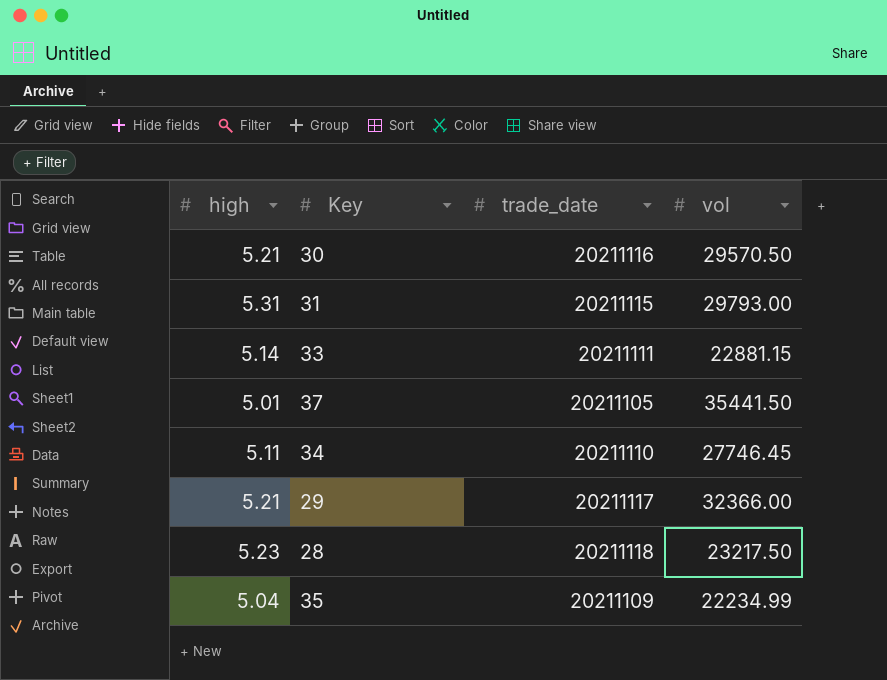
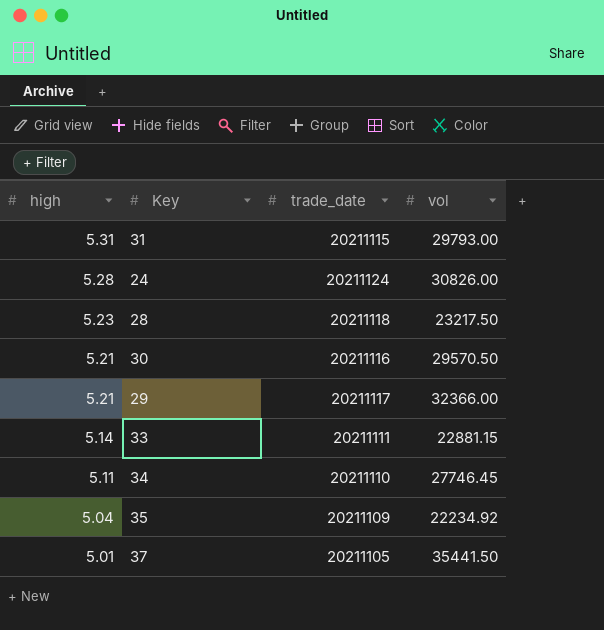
row order: none -> high descending
row 24: none -> 5.28 | 20211124 | 30826.00
35 | vol: 22234.99 -> 22234.92

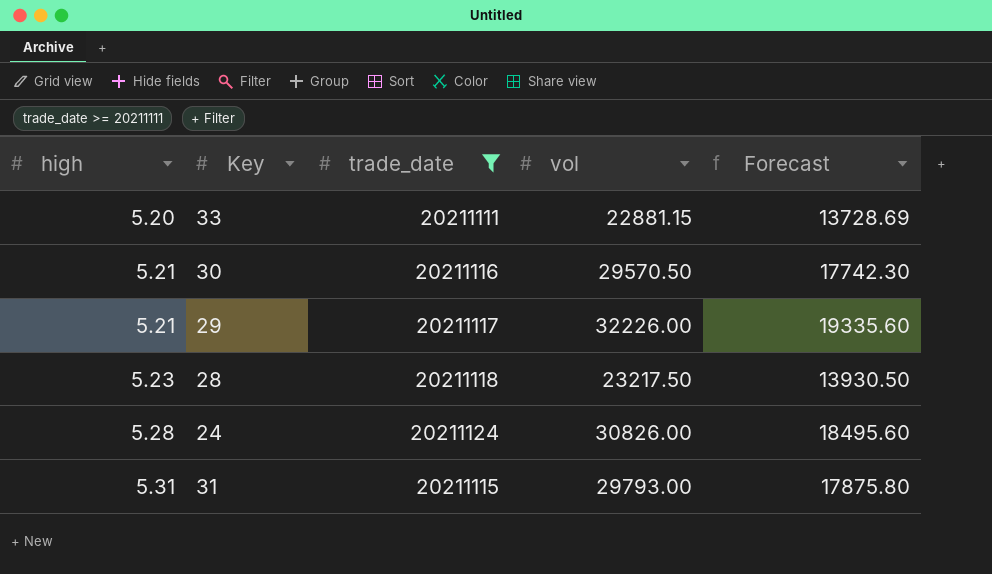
filter: none -> trade_date >= 20211111
row order: high descending -> high ascending
column Forecast | formula: none -> [vol] * 0.6
33 | high: 5.14 -> 5.20
29 | vol: 32366.00 -> 32226.00

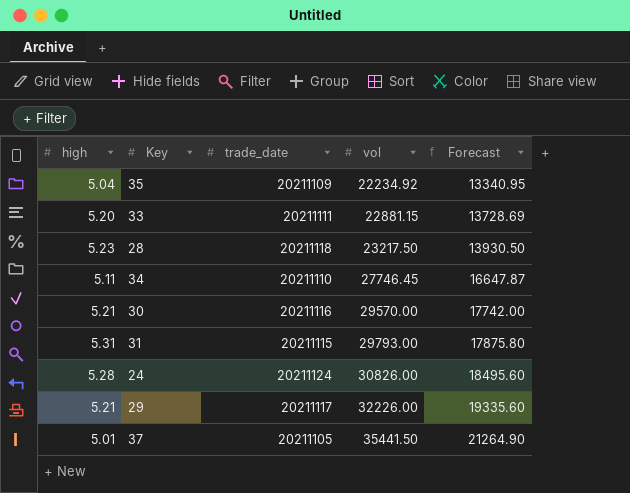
filter: trade_date >= 20211111 -> none
row order: high ascending -> vol ascending
30 | vol: 29570.50 -> 29570.00
30 | Forecast: 17742.30 -> 17742.00

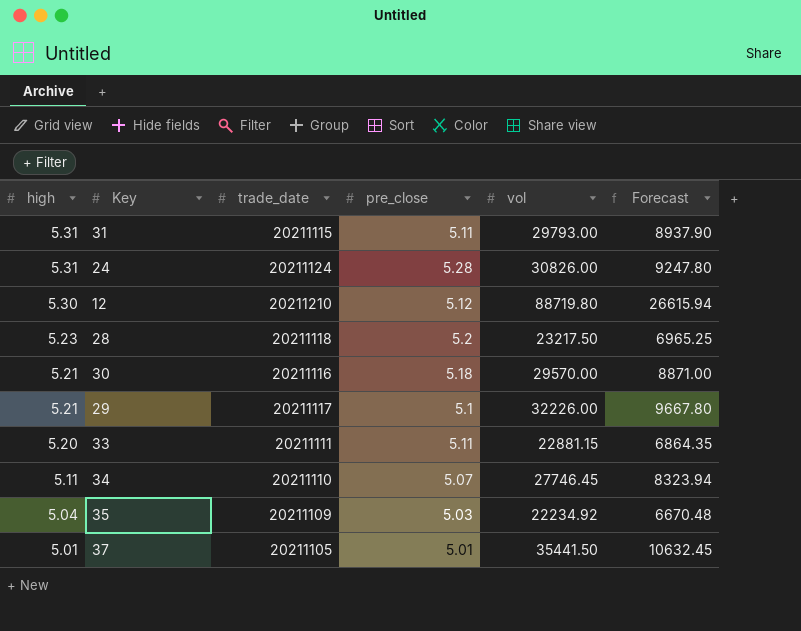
row order: vol ascending -> high descending
column pre_close | position: none -> 4
column Forecast | formula: [vol] * 0.6 -> [vol] * 0.3
24 | high: 5.28 -> 5.31
row 12: none -> 5.30 | 20211210 | 5.12 | 88719.80 | 26615.94

